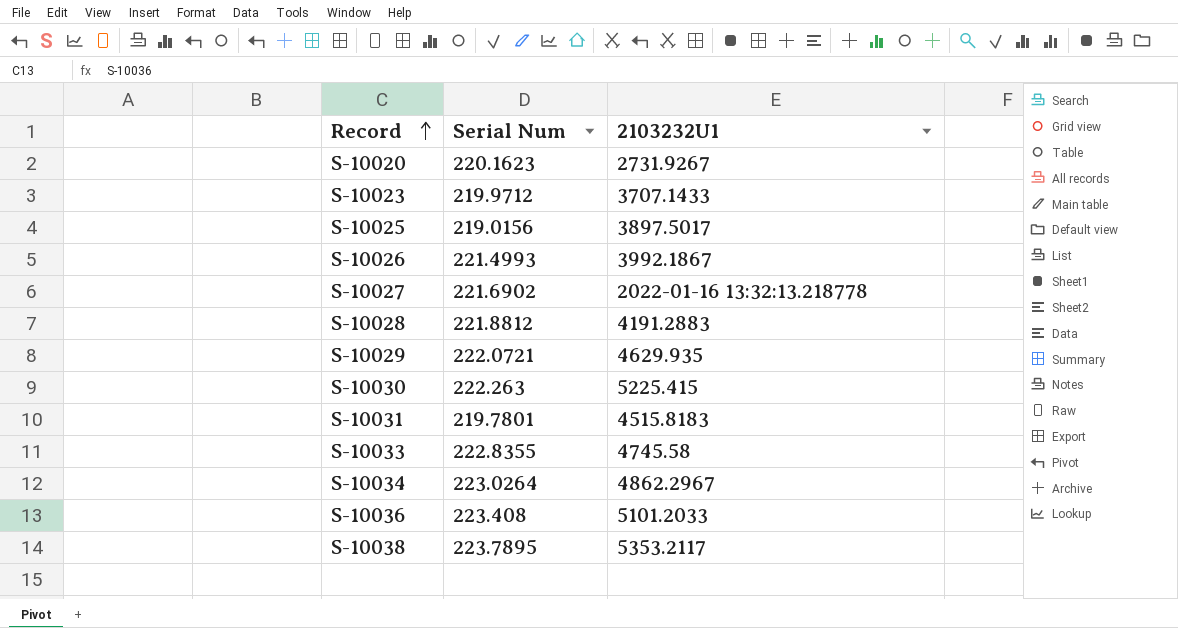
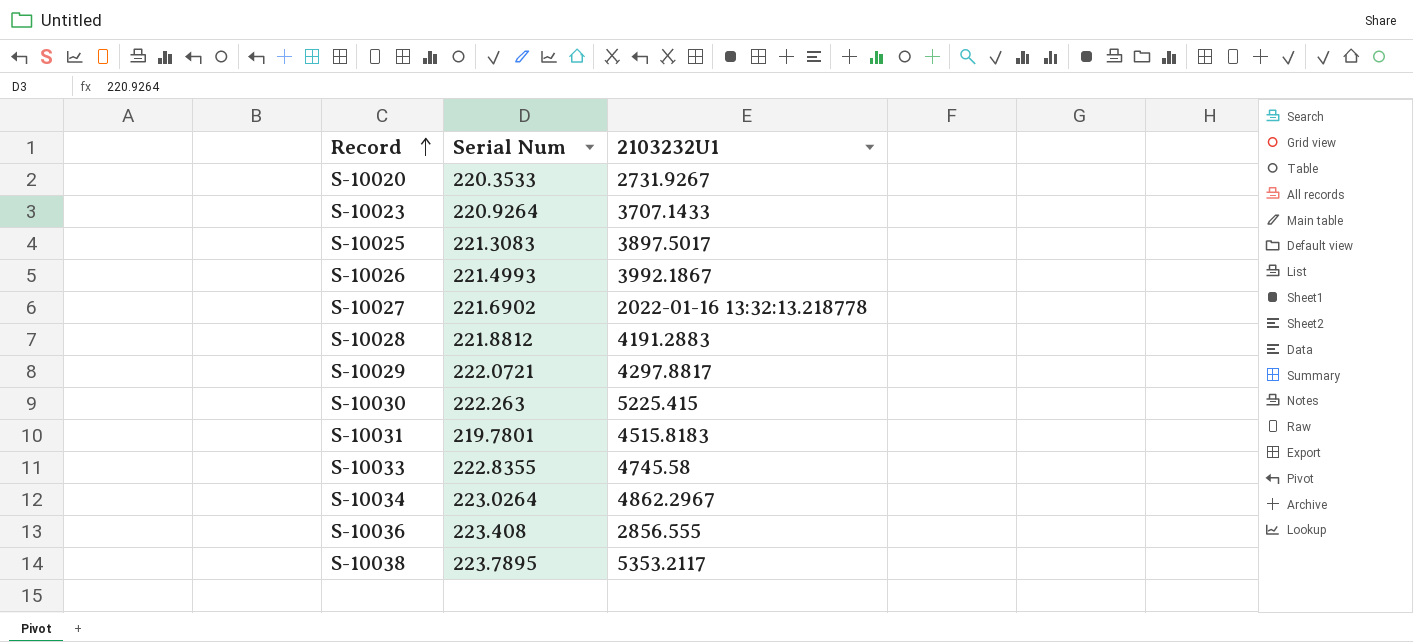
S-10020 | Serial Num: 220.1623 -> 220.3533
S-10023 | Serial Num: 219.9712 -> 220.9264
S-10025 | Serial Num: 219.0156 -> 221.3083
S-10029 | 2103232U1: 4629.935 -> 4297.8817
S-10036 | 2103232U1: 5101.2033 -> 2856.555

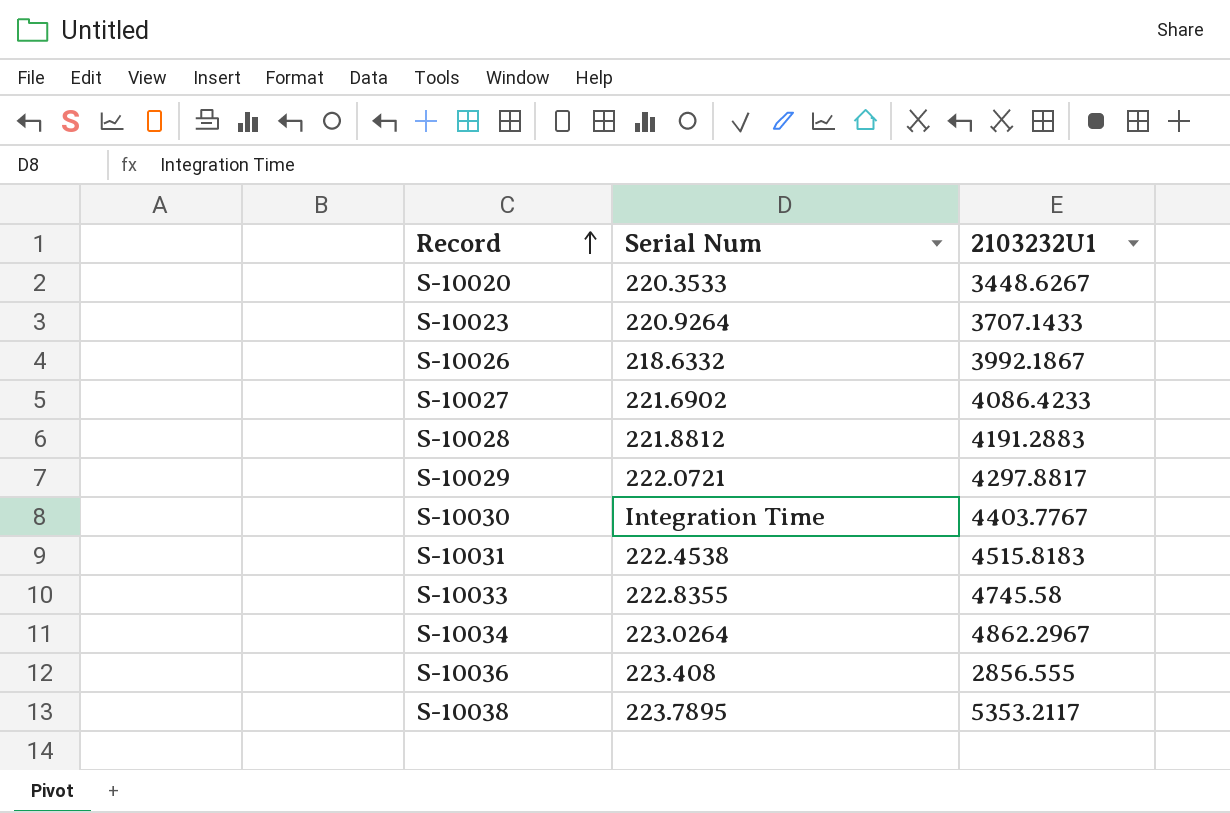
row S-10025: 221.3083 | 3897.5017 -> none
S-10020 | 2103232U1: 2731.9267 -> 3448.6267
S-10026 | Serial Num: 221.4993 -> 218.6332
S-10027 | 2103232U1: 2022-01-16 13:32:13.218778 -> 4086.4233
S-10030 | Serial Num: 222.263 -> Integration Time
S-10030 | 2103232U1: 5225.415 -> 4403.7767
S-10031 | Serial Num: 219.7801 -> 222.4538

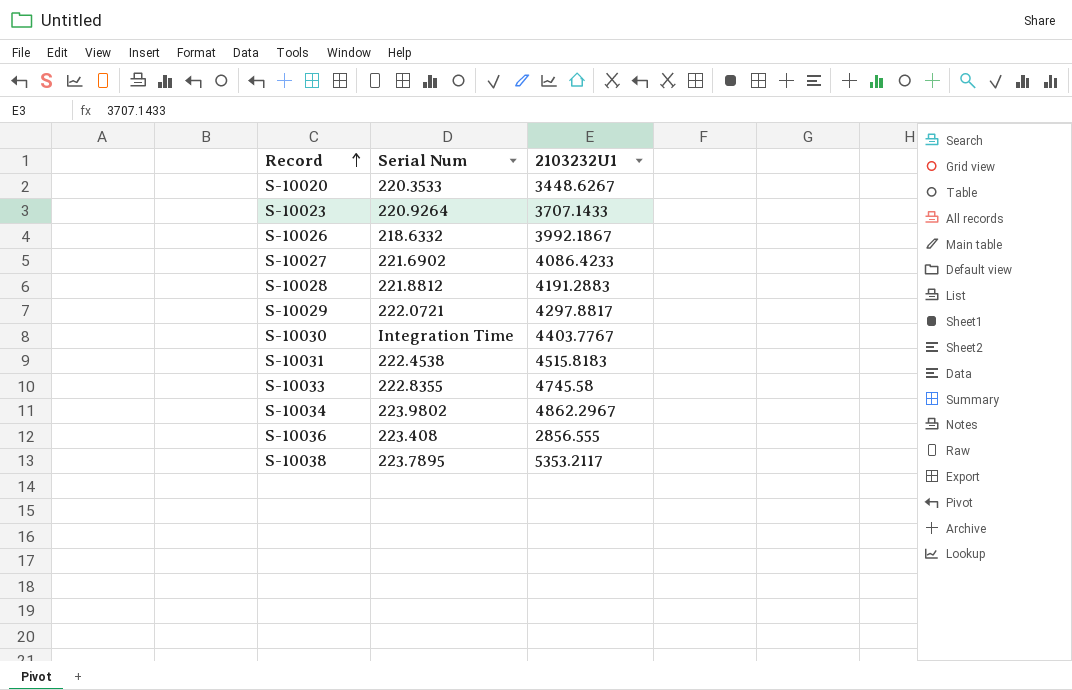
S-10034 | Serial Num: 223.0264 -> 223.9802

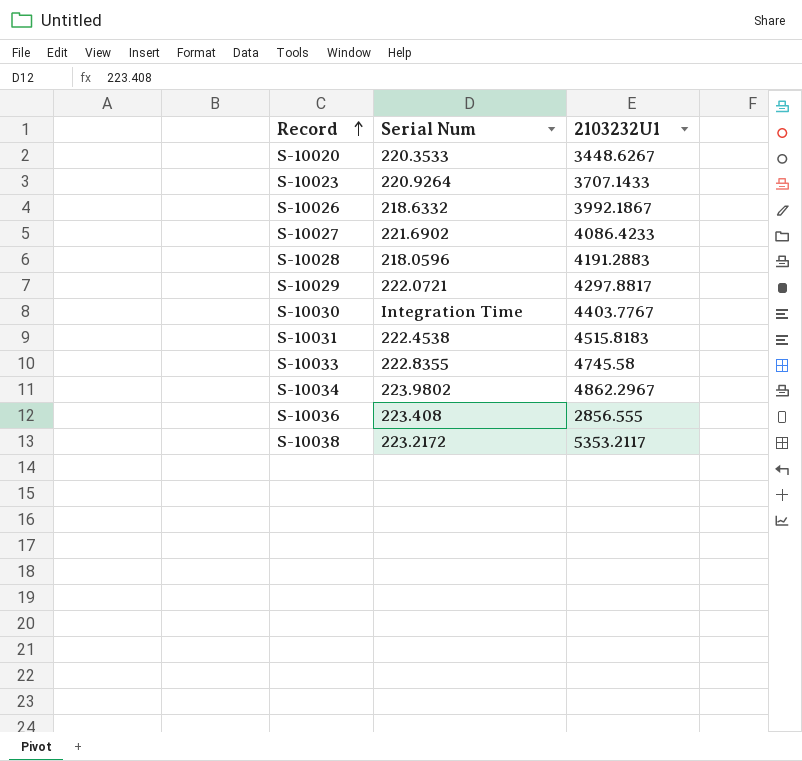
S-10028 | Serial Num: 221.8812 -> 218.0596
S-10038 | Serial Num: 223.7895 -> 223.2172

